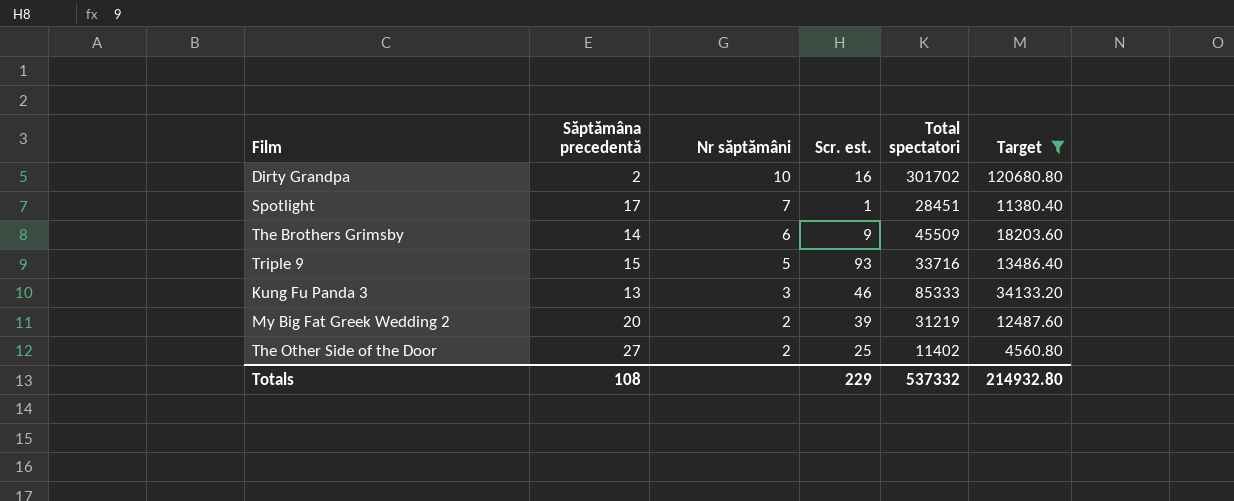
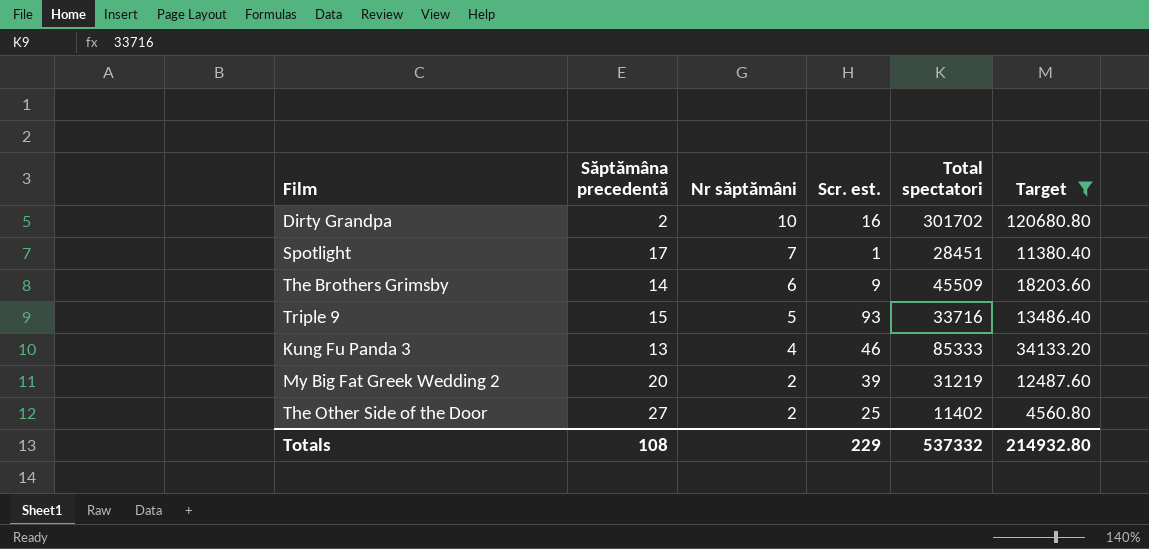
Kung Fu Panda 3 | Nr săptămâni: 3 -> 4

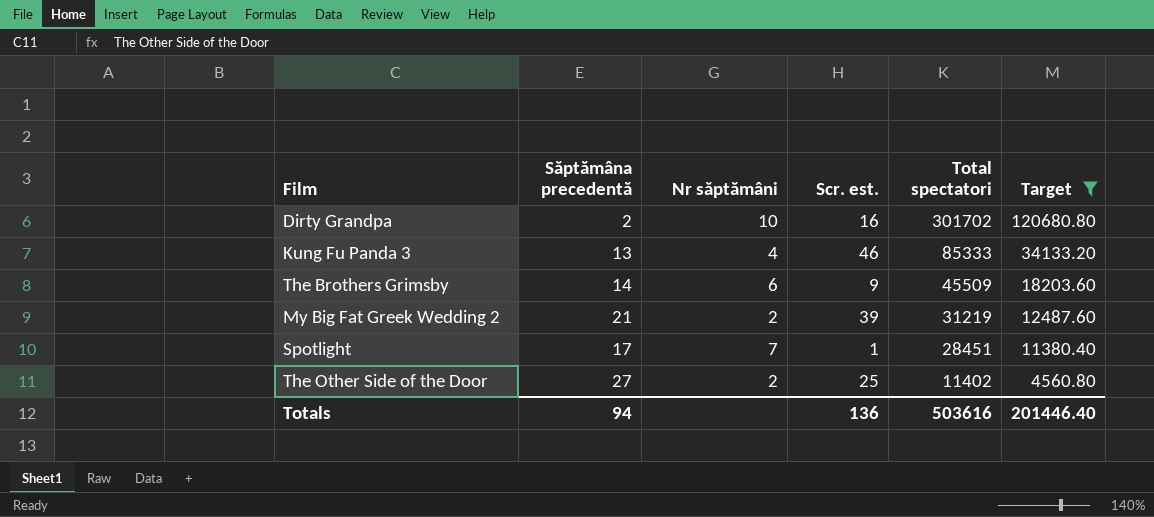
row order: Nr săptămâni descending -> Total spectatori descending
row Triple 9: 15 | 5 | 93 | 33716 | 13486.40 -> none
My Big Fat Greek Wedding 2 | Săptămâna precedentă: 20 -> 21
Totals | Săptămâna precedentă: 108 -> 94
Totals | Scr. est.: 229 -> 136
Totals | Total spectatori: 537332 -> 503616
Totals | Target: 214932.80 -> 201446.40

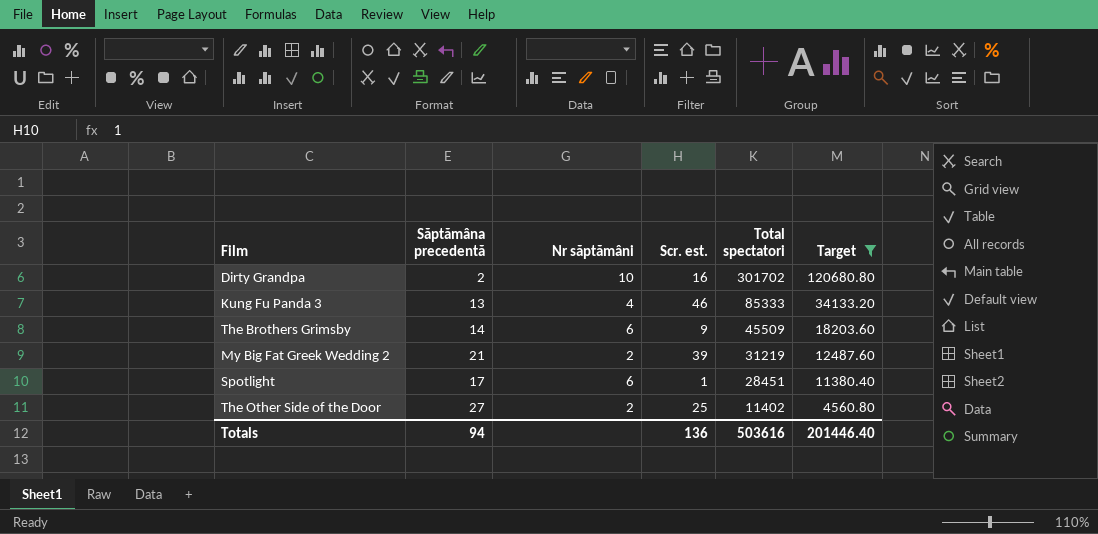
Spotlight | Nr săptămâni: 7 -> 6

